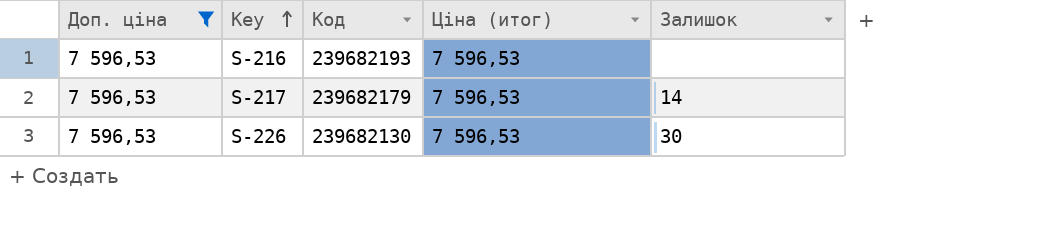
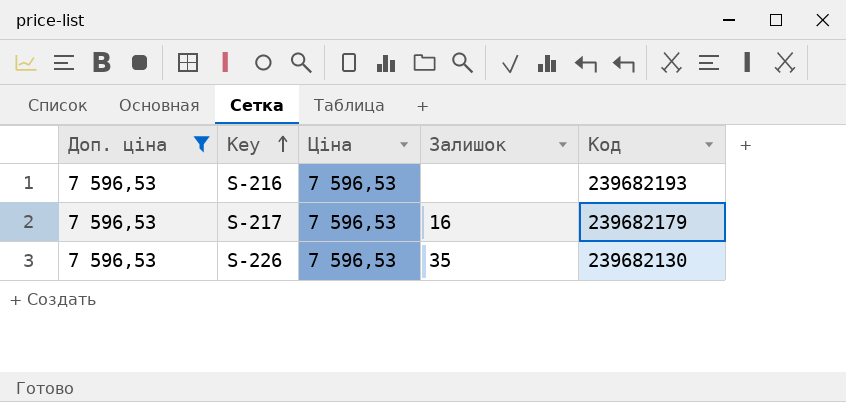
column name: Ціна (итог) -> Ціна
column Код | position: 3 -> 5
S-217 | Залишок: 14 -> 16
S-226 | Залишок: 30 -> 35

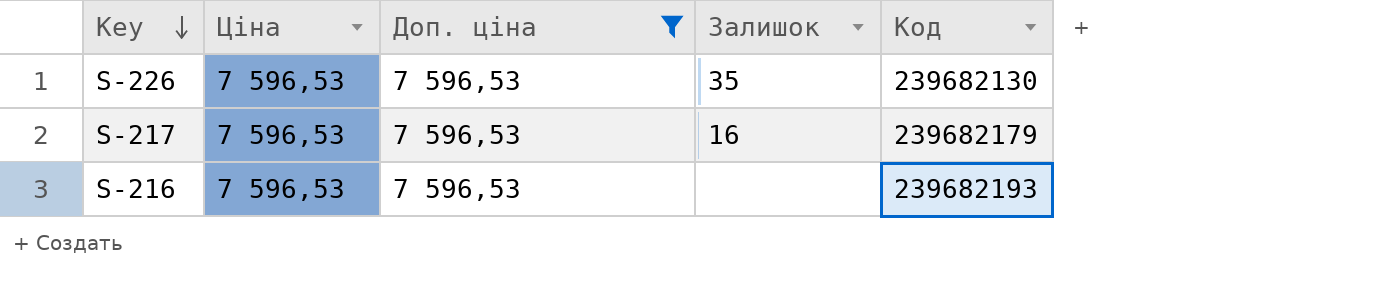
row order: Key ascending -> Key descending
column Доп. ціна | position: 1 -> 3

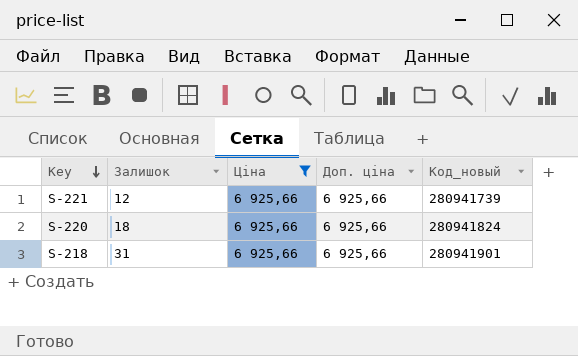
filter: Доп. ціна = 7 596,53 -> Ціна = 6 925,66
column Залишок | position: 4 -> 2
column name: Код -> Код_новый

